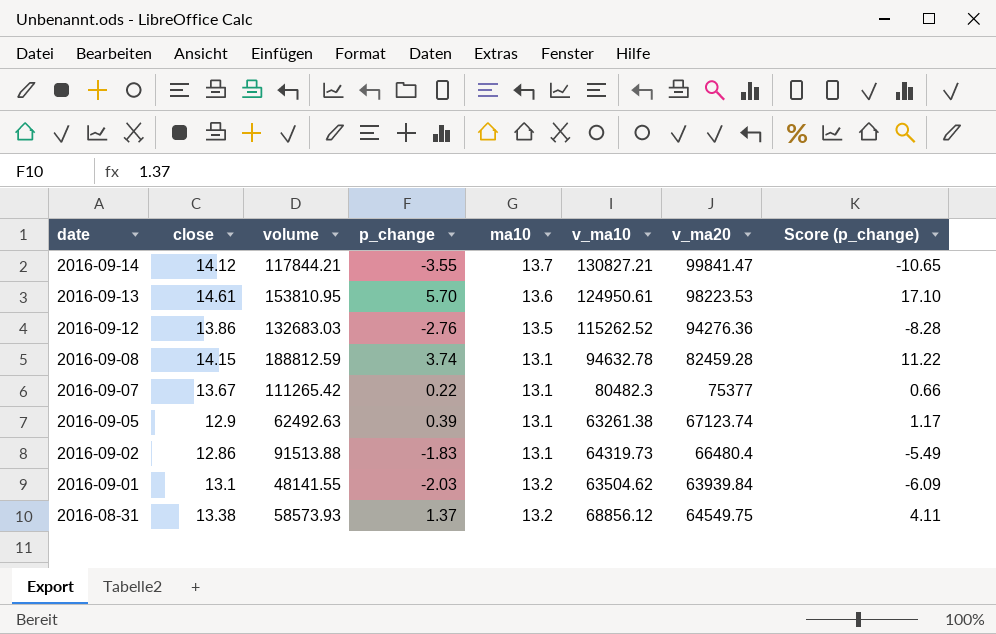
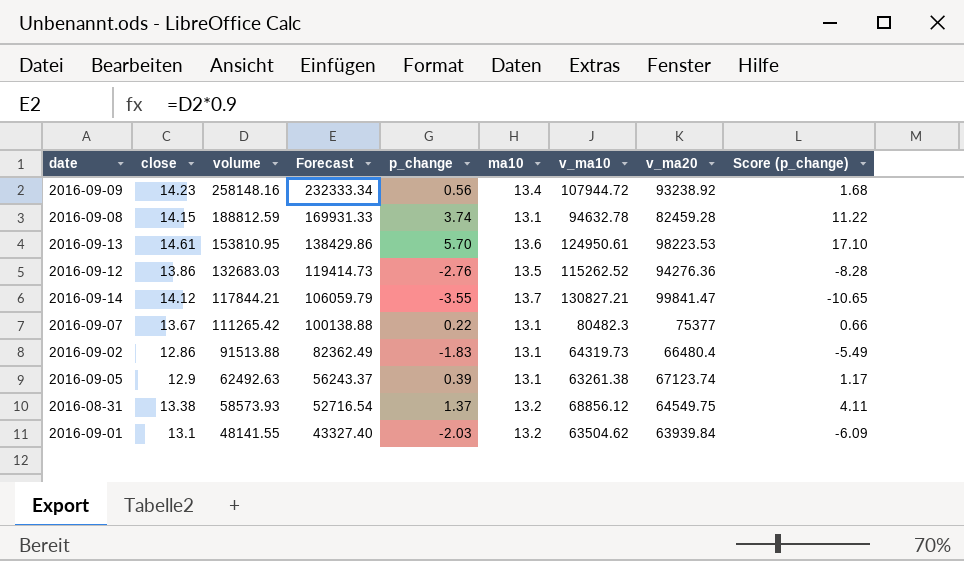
row order: date descending -> volume descending
column Forecast | formula: none -> [volume] * 0.9
row 2016-09-09: none -> 14.23 | 258148.16 | 232333.34 | 0.56 | 13.4 | 107944.72 | 93238.92 | 1.68

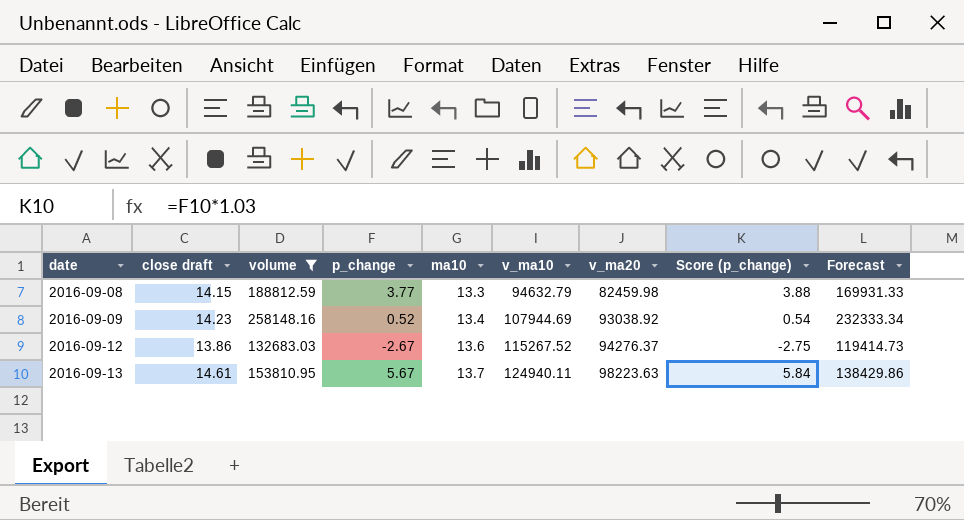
filter: none -> volume >= 132683.03
row order: volume descending -> date ascending
column name: close -> close draft
column Score (p_change) | formula: [p_change] * 3 -> [p_change] * 1.03
column Forecast | position: 4 -> 9
2016-09-08 | p_change: 3.74 -> 3.77
2016-09-08 | ma10: 13.1 -> 13.3
2016-09-08 | v_ma10: 94632.78 -> 94632.79
2016-09-08 | v_ma20: 82459.28 -> 82459.98
2016-09-09 | p_change: 0.56 -> 0.52
2016-09-09 | v_ma10: 107944.72 -> 107944.69
2016-09-09 | v_ma20: 93238.92 -> 93038.92
2016-09-12 | p_change: -2.76 -> -2.67
2016-09-12 | ma10: 13.5 -> 13.6
2016-09-12 | v_ma10: 115262.52 -> 115267.52
2016-09-12 | v_ma20: 94276.36 -> 94276.37
2016-09-13 | p_change: 5.70 -> 5.67
2016-09-13 | ma10: 13.6 -> 13.7
2016-09-13 | v_ma10: 124950.61 -> 124940.11
2016-09-13 | v_ma20: 98223.53 -> 98223.63

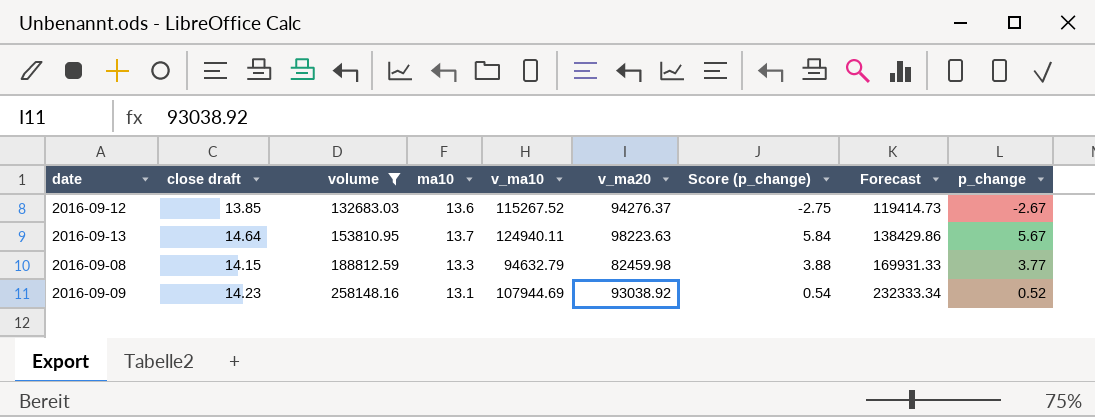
row order: date ascending -> volume ascending
column p_change | position: 4 -> 9
2016-09-12 | close draft: 13.86 -> 13.85
2016-09-13 | close draft: 14.61 -> 14.64
2016-09-09 | ma10: 13.4 -> 13.1

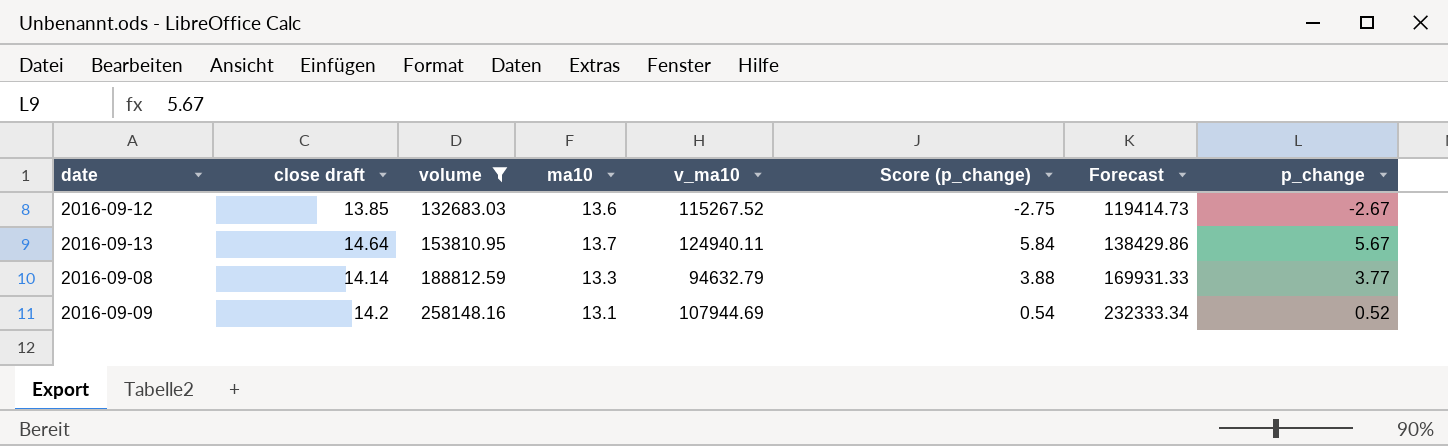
column v_ma20 | position: 6 -> none
2016-09-08 | close draft: 14.15 -> 14.14
2016-09-09 | close draft: 14.23 -> 14.2

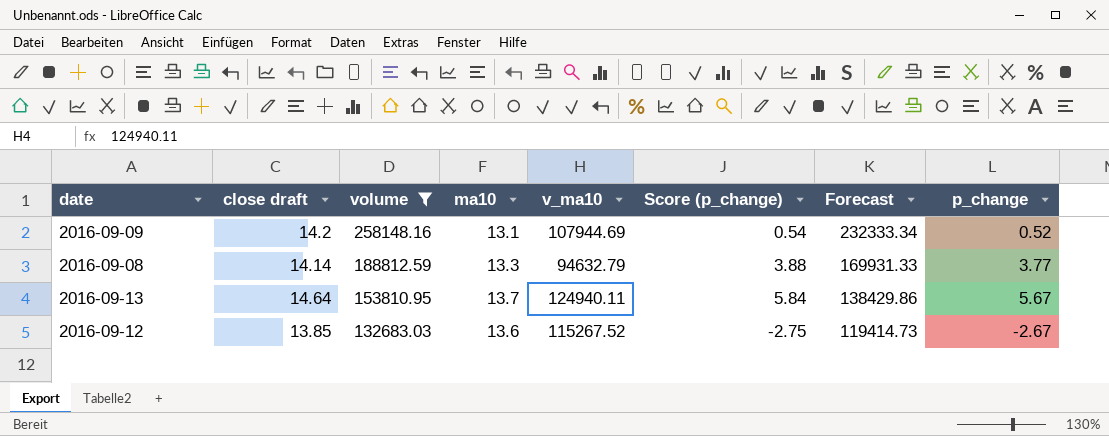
row order: volume ascending -> volume descending

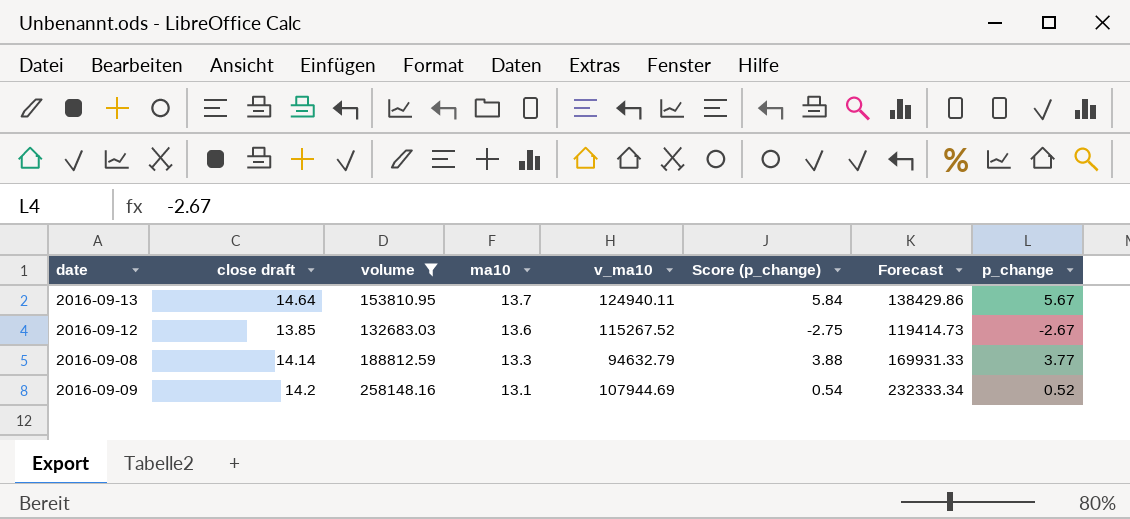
row order: volume descending -> ma10 descending

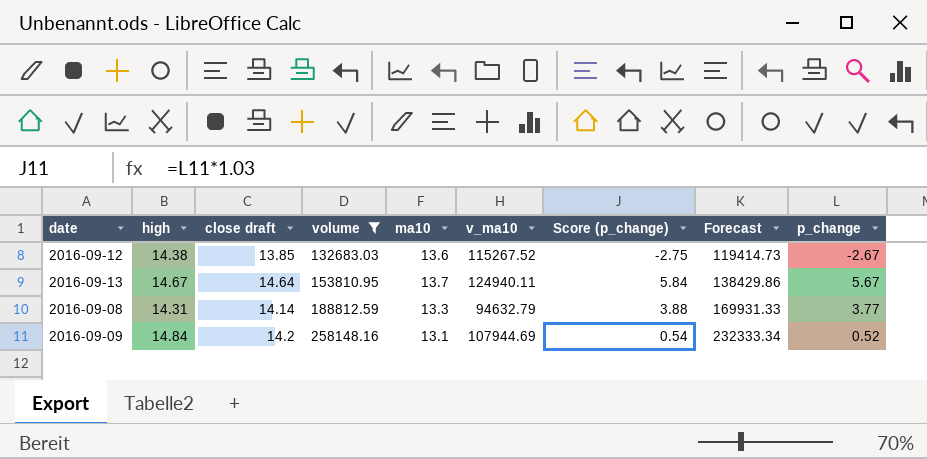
row order: ma10 descending -> volume ascending
column high | position: none -> 2

